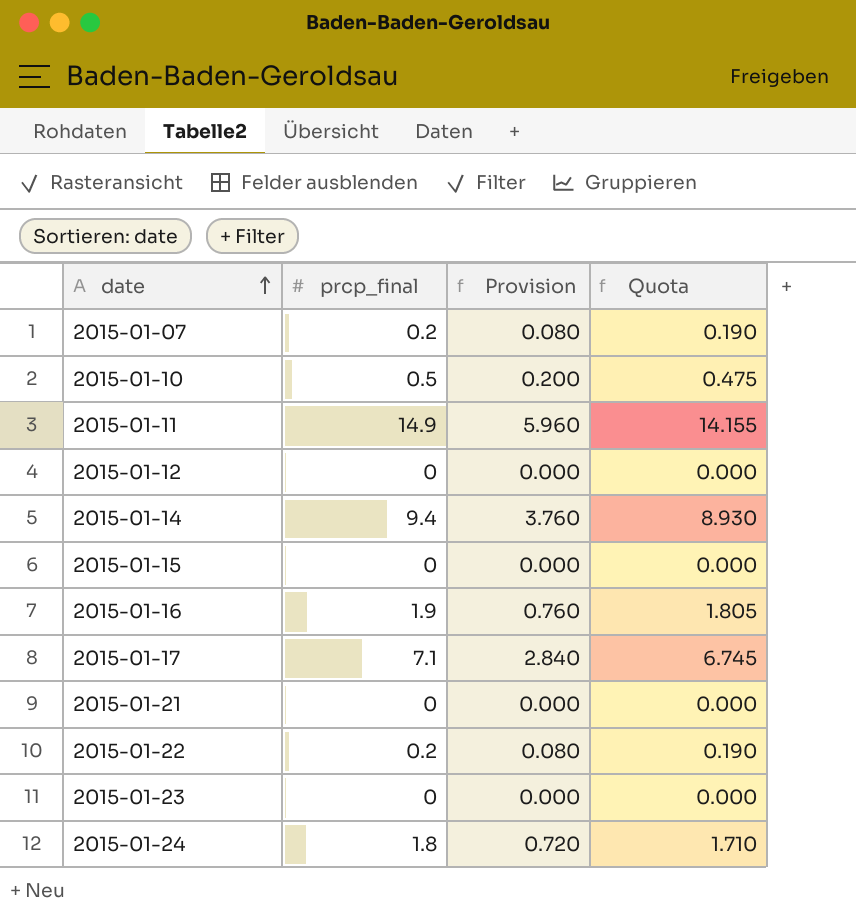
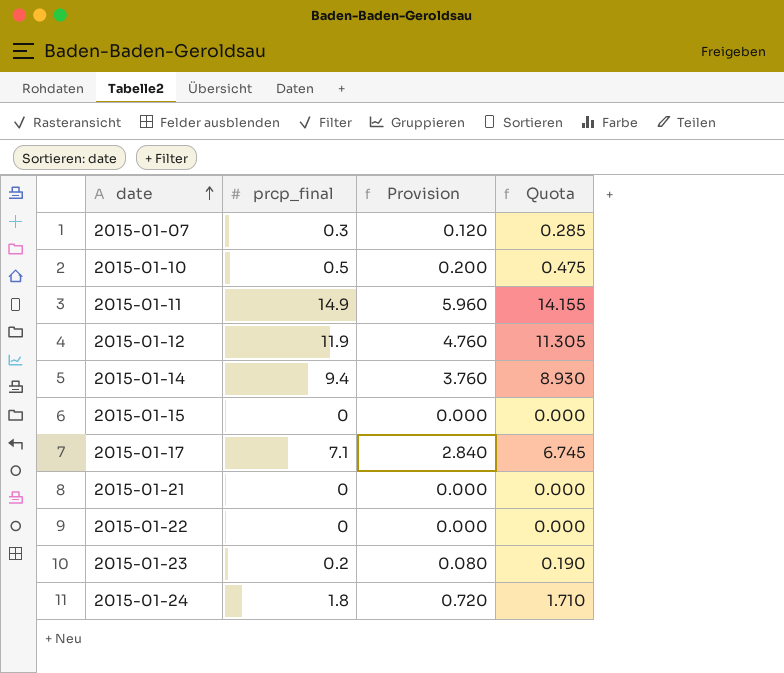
row 2015-01-16: 1.9 | 0.760 | 1.805 -> none
2015-01-07 | prcp_final: 0.2 -> 0.3
2015-01-07 | Provision: 0.080 -> 0.120
2015-01-07 | Quota: 0.190 -> 0.285
2015-01-12 | prcp_final: 0 -> 11.9
2015-01-12 | Provision: 0.000 -> 4.760
2015-01-12 | Quota: 0.000 -> 11.305
2015-01-22 | prcp_final: 0.2 -> 0
2015-01-22 | Provision: 0.080 -> 0.000
2015-01-22 | Quota: 0.190 -> 0.000
2015-01-23 | prcp_final: 0 -> 0.2
2015-01-23 | Provision: 0.000 -> 0.080
2015-01-23 | Quota: 0.000 -> 0.190

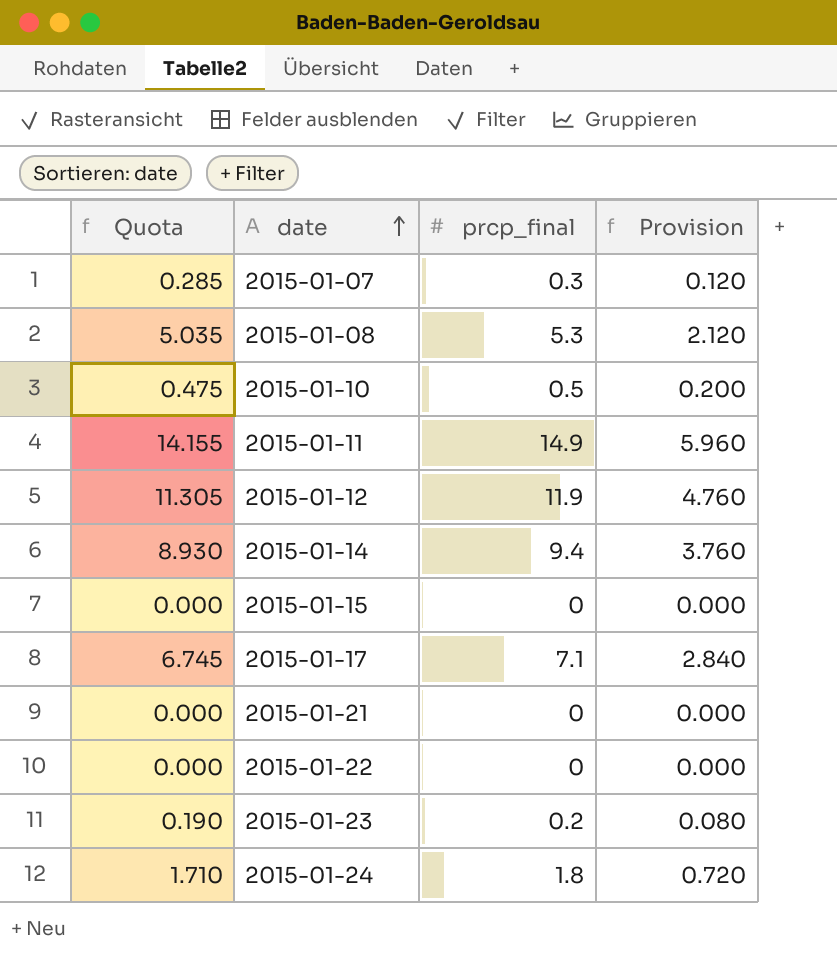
column Quota | position: 4 -> 1
row 2015-01-08: none -> 5.035 | 5.3 | 2.120

